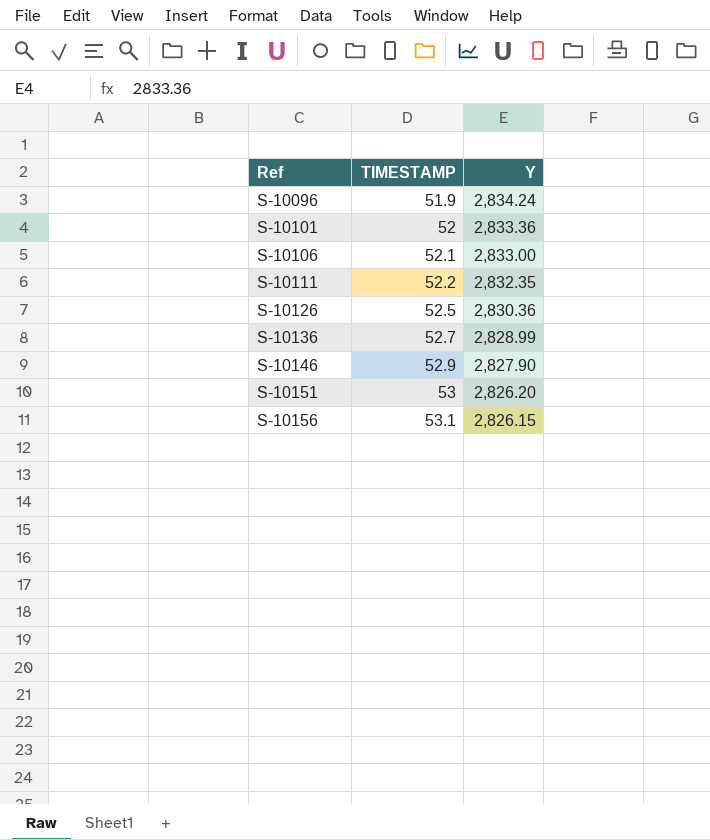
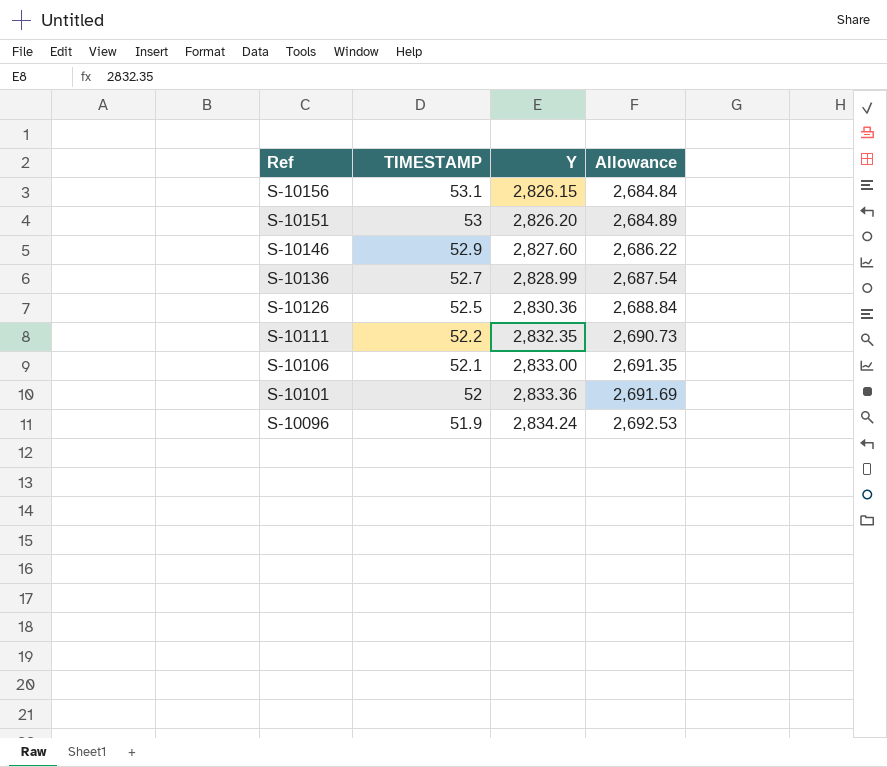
row order: Ref ascending -> Ref descending
column Allowance | formula: none -> [Y] * 0.95
S-10146 | Y: 2,827.90 -> 2,827.60

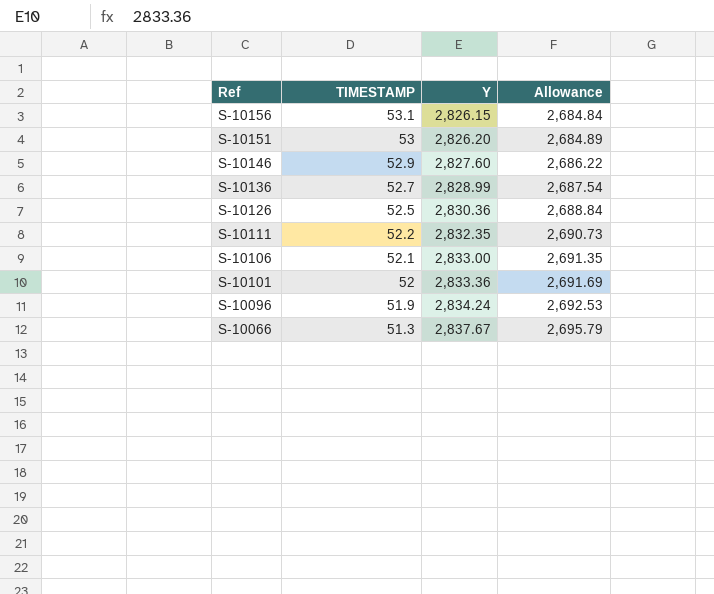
row S-10066: none -> 51.3 | 2,837.67 | 2,695.79

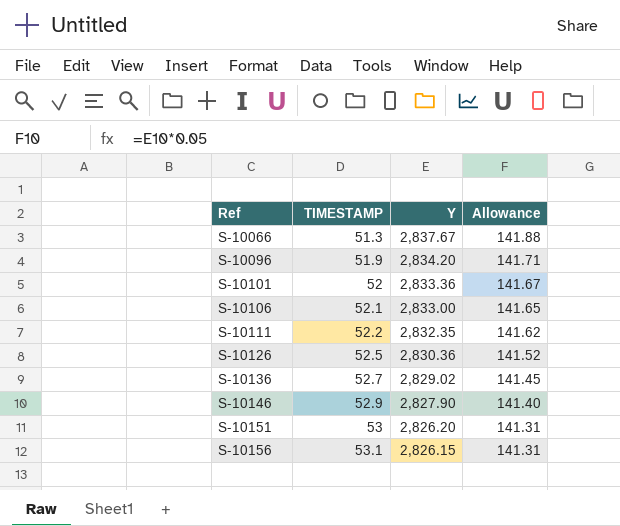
row order: Ref descending -> Ref ascending
column Allowance | formula: [Y] * 0.95 -> [Y] * 0.05
S-10096 | Y: 2,834.24 -> 2,834.20
S-10136 | Y: 2,828.99 -> 2,829.02
S-10146 | Y: 2,827.60 -> 2,827.90

